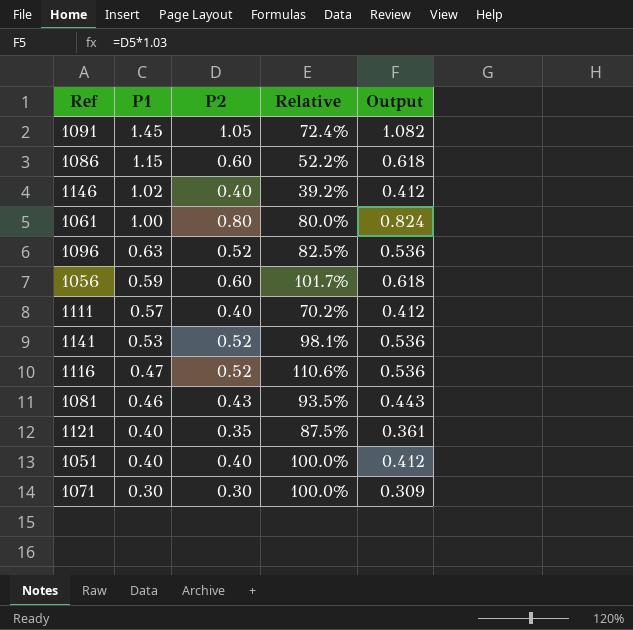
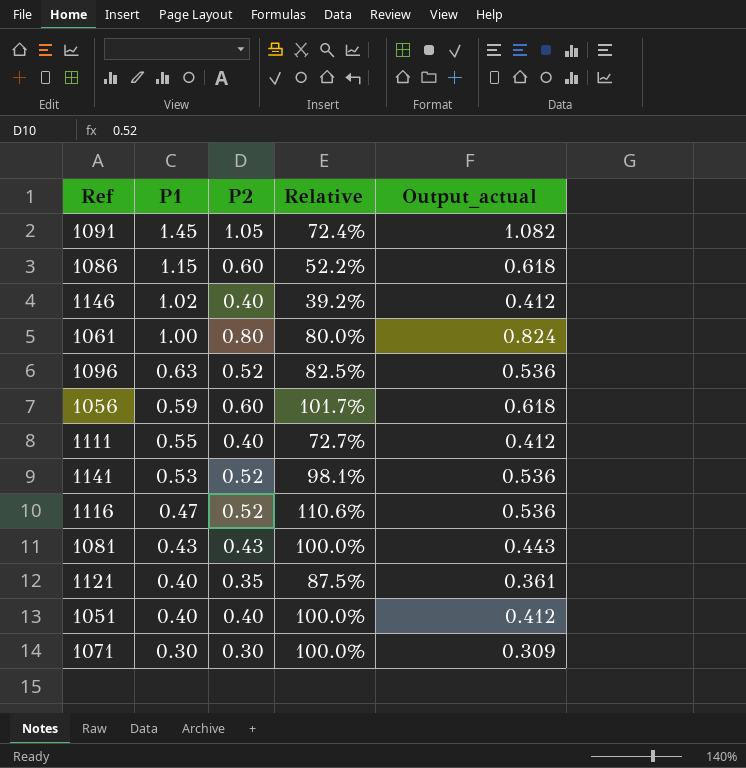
column name: Output -> Output_actual
1111 | P1: 0.57 -> 0.55
1111 | Relative: 70.2% -> 72.7%
1081 | P1: 0.46 -> 0.43
1081 | Relative: 93.5% -> 100.0%

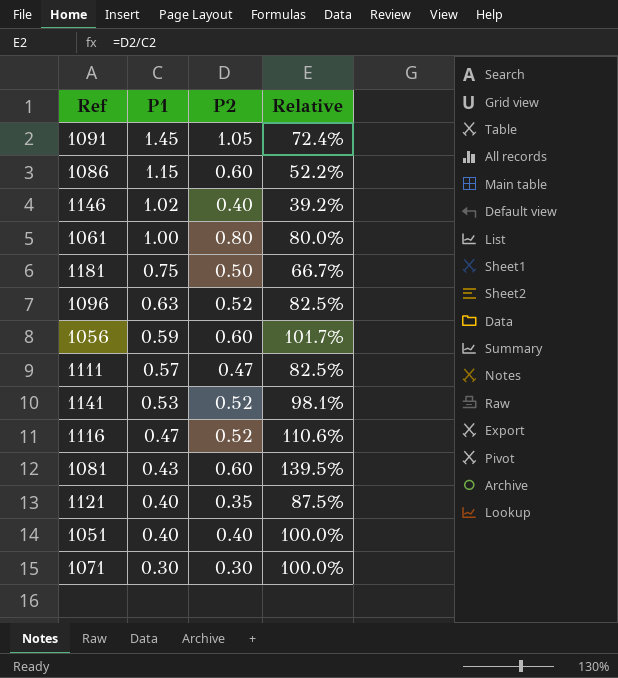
column Output_actual | formula: [P2] * 1.03 -> none
row 1181: none -> 0.75 | 0.50 | 66.7%
1111 | P1: 0.55 -> 0.57
1111 | P2: 0.40 -> 0.47
1111 | Relative: 72.7% -> 82.5%
1081 | P2: 0.43 -> 0.60
1081 | Relative: 100.0% -> 139.5%

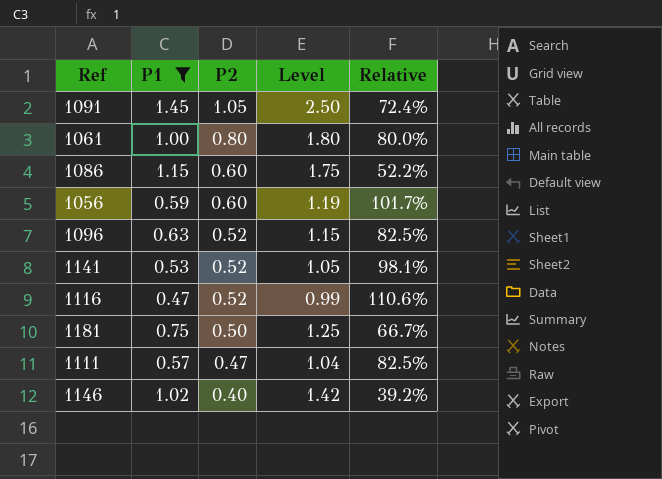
filter: none -> P1 >= 0.47
row order: P1 descending -> P2 descending
column Level | formula: none -> [P1] + [P2]

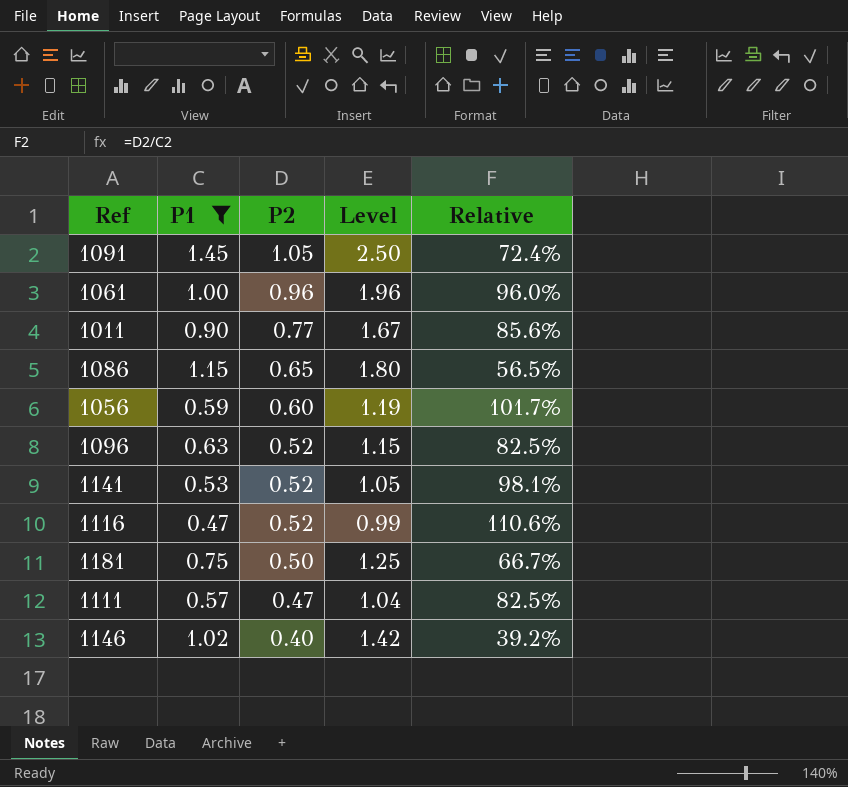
1061 | P2: 0.80 -> 0.96
1061 | Level: 1.80 -> 1.96
1061 | Relative: 80.0% -> 96.0%
row 1011: none -> 0.90 | 0.77 | 1.67 | 85.6%
1086 | P2: 0.60 -> 0.65
1086 | Level: 1.75 -> 1.80
1086 | Relative: 52.2% -> 56.5%

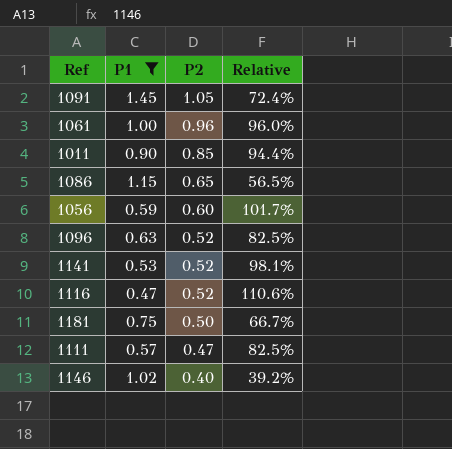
column Level | formula: [P1] + [P2] -> none
1011 | P2: 0.77 -> 0.85
1011 | Relative: 85.6% -> 94.4%

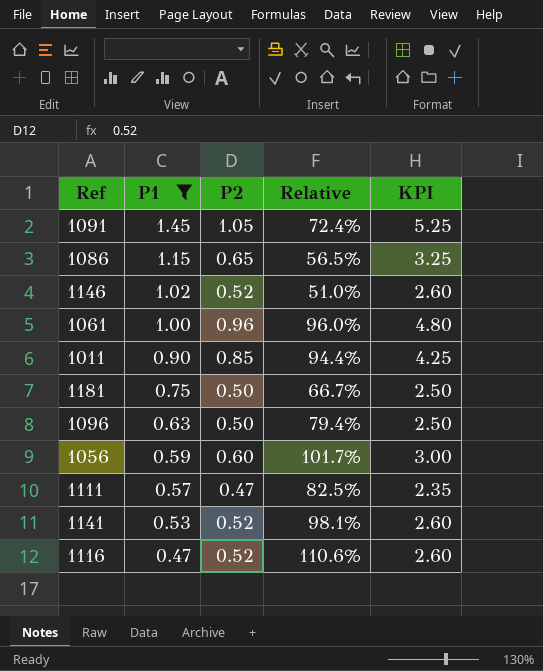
row order: P2 descending -> P1 descending
column KPI | formula: none -> [P2] * 5
1146 | P2: 0.40 -> 0.52
1146 | Relative: 39.2% -> 51.0%
1096 | P2: 0.52 -> 0.50
1096 | Relative: 82.5% -> 79.4%

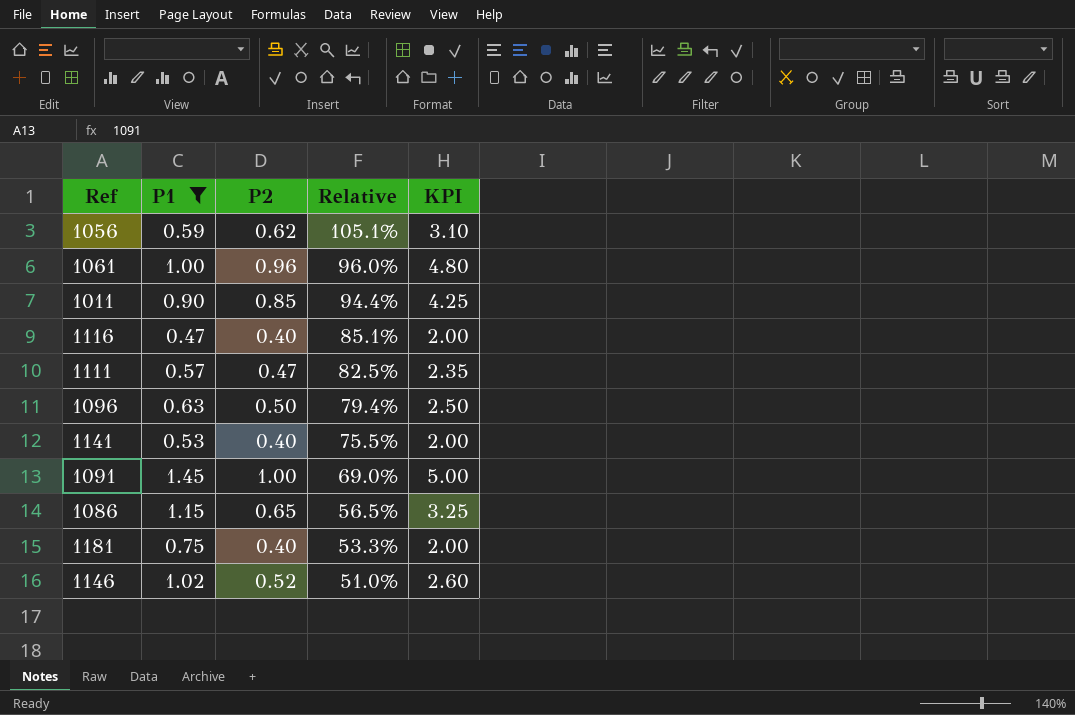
row order: P1 descending -> Relative descending
1056 | P2: 0.60 -> 0.62
1056 | Relative: 101.7% -> 105.1%
1056 | KPI: 3.00 -> 3.10
1116 | P2: 0.52 -> 0.40
1116 | Relative: 110.6% -> 85.1%
1116 | KPI: 2.60 -> 2.00
1141 | P2: 0.52 -> 0.40
1141 | Relative: 98.1% -> 75.5%
1141 | KPI: 2.60 -> 2.00
1091 | P2: 1.05 -> 1.00
1091 | Relative: 72.4% -> 69.0%
1091 | KPI: 5.25 -> 5.00
1181 | P2: 0.50 -> 0.40
1181 | Relative: 66.7% -> 53.3%
1181 | KPI: 2.50 -> 2.00

